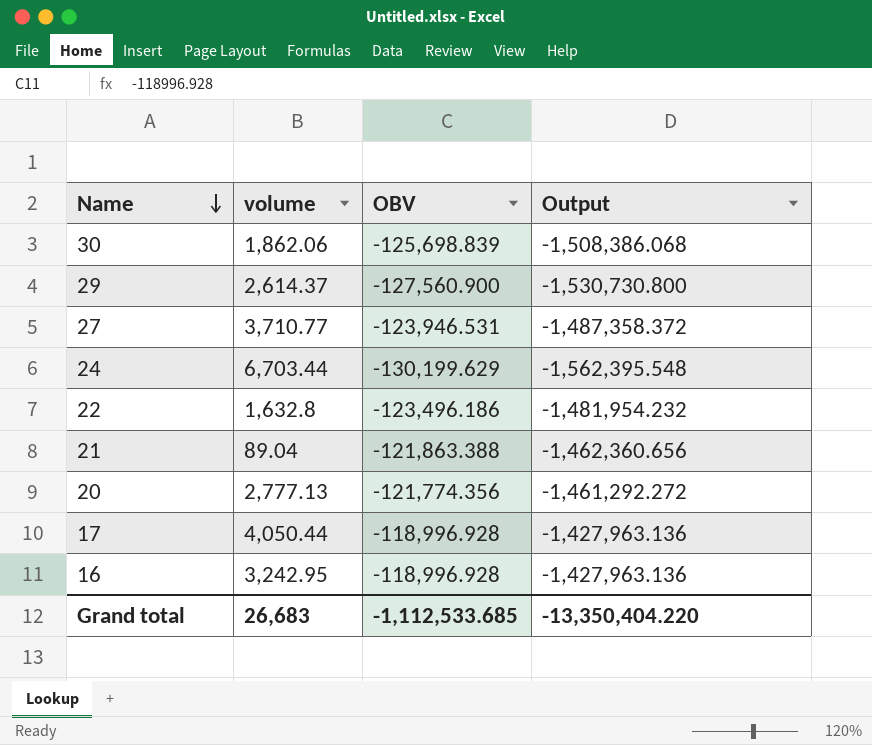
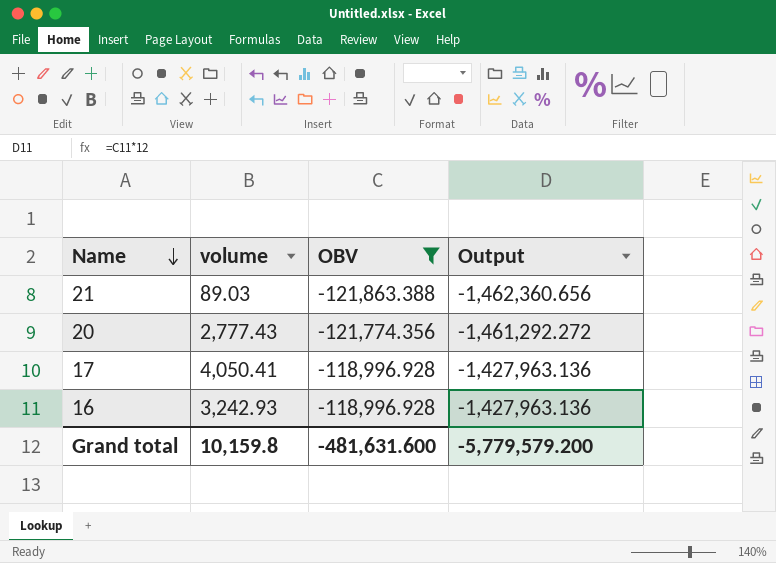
filter: none -> OBV >= -121,863.388
21 | volume: 89.04 -> 89.03
20 | volume: 2,777.13 -> 2,777.43
17 | volume: 4,050.44 -> 4,050.41
16 | volume: 3,242.95 -> 3,242.93
Grand total | volume: 26,683 -> 10,159.8
Grand total | OBV: -1,112,533.685 -> -481,631.600
Grand total | Output: -13,350,404.220 -> -5,779,579.200

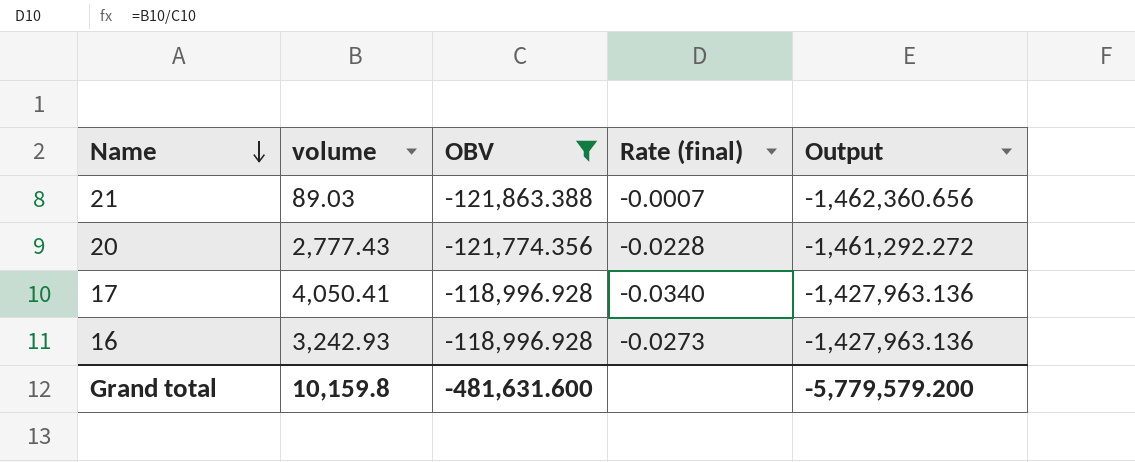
column Rate (final) | formula: none -> [volume] / [OBV]

